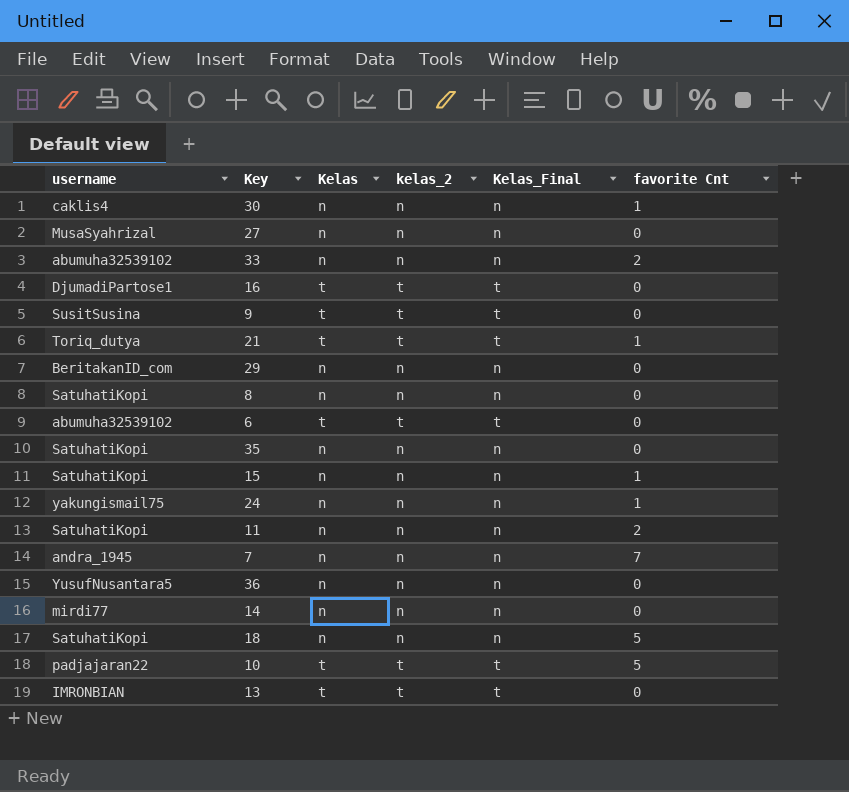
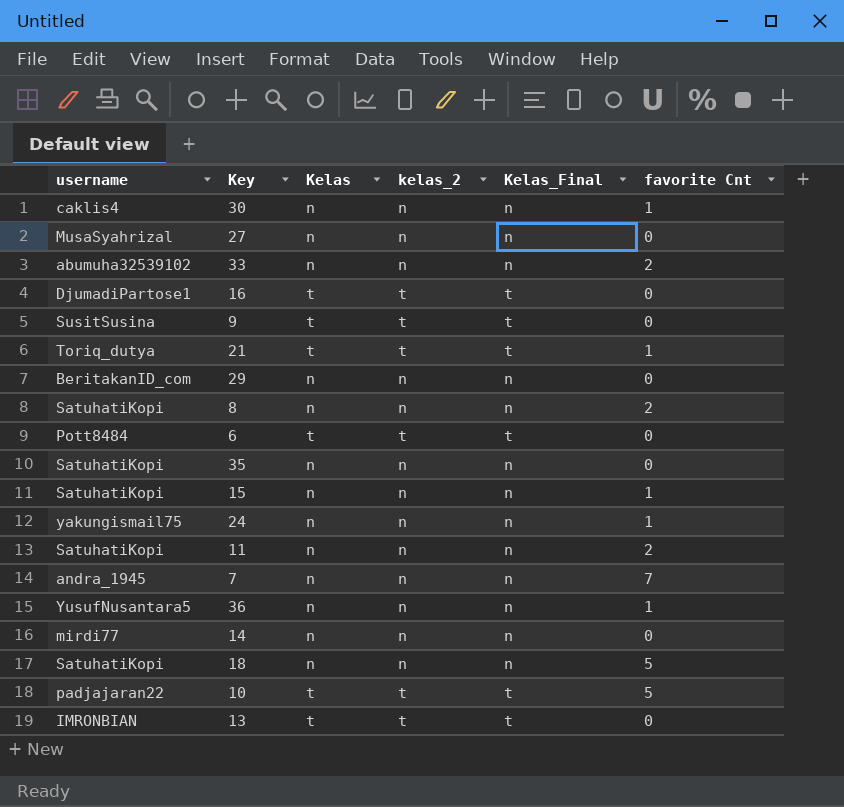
8 | favorite Cnt: 0 -> 2
6 | username: abumuha32539102 -> Pott8484
36 | favorite Cnt: 0 -> 1

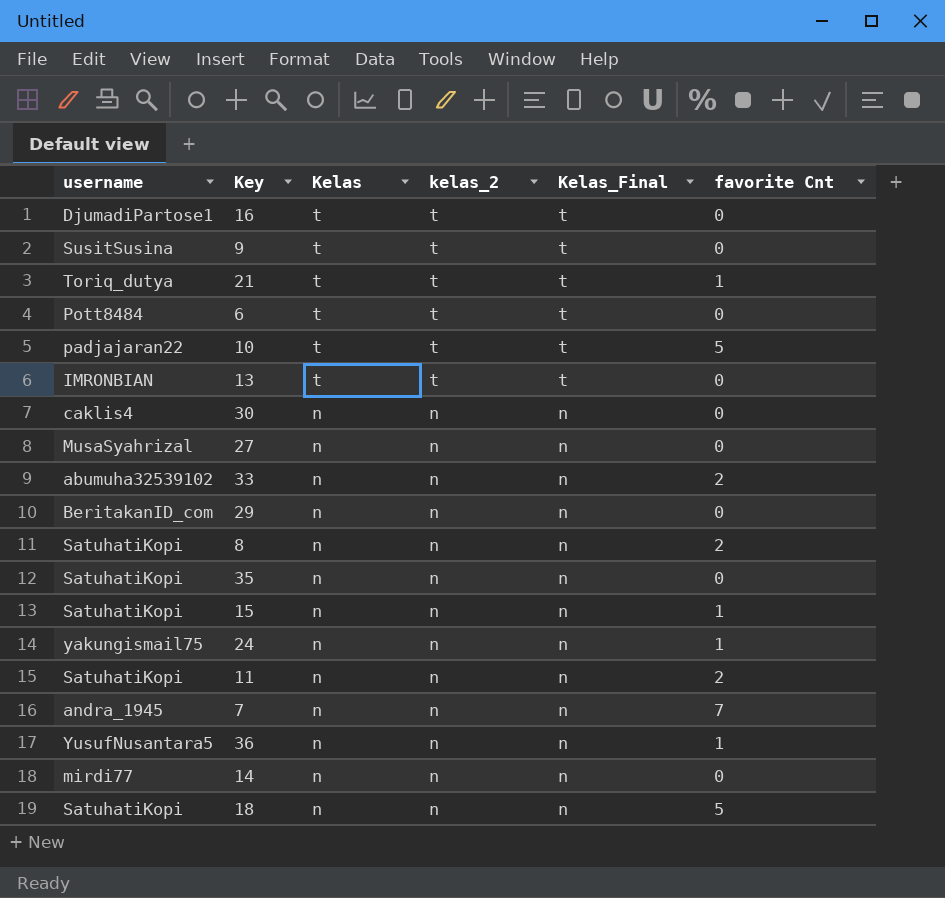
row order: none -> Kelas descending
30 | favorite Cnt: 1 -> 0

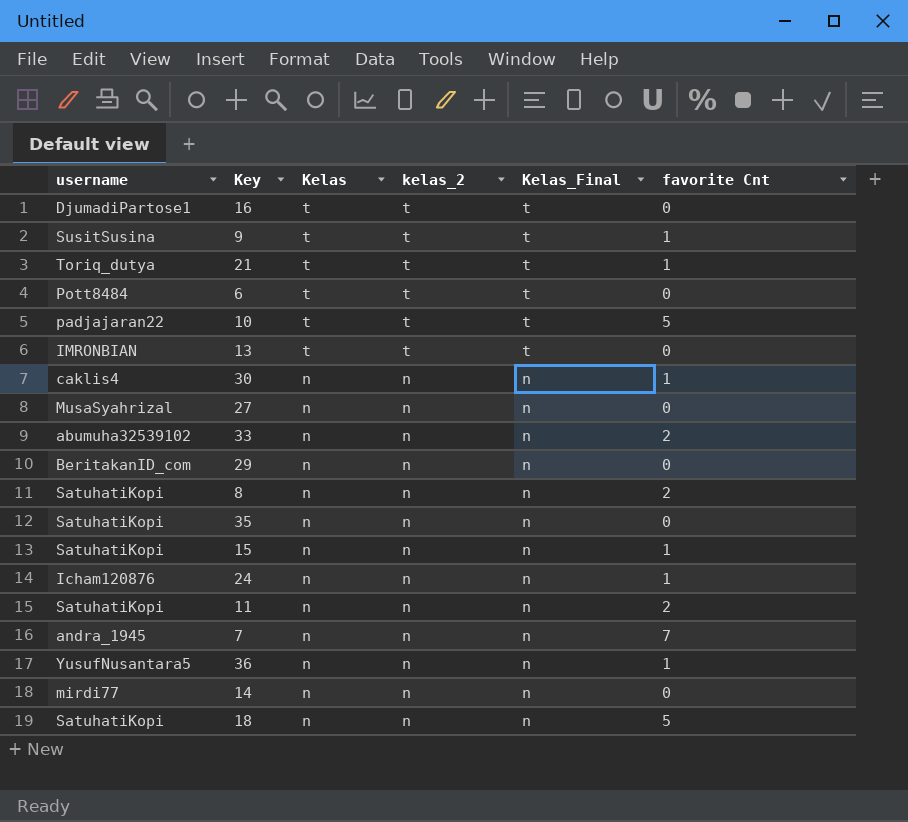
9 | favorite Cnt: 0 -> 1
30 | favorite Cnt: 0 -> 1
24 | username: yakungismail75 -> Icham120876

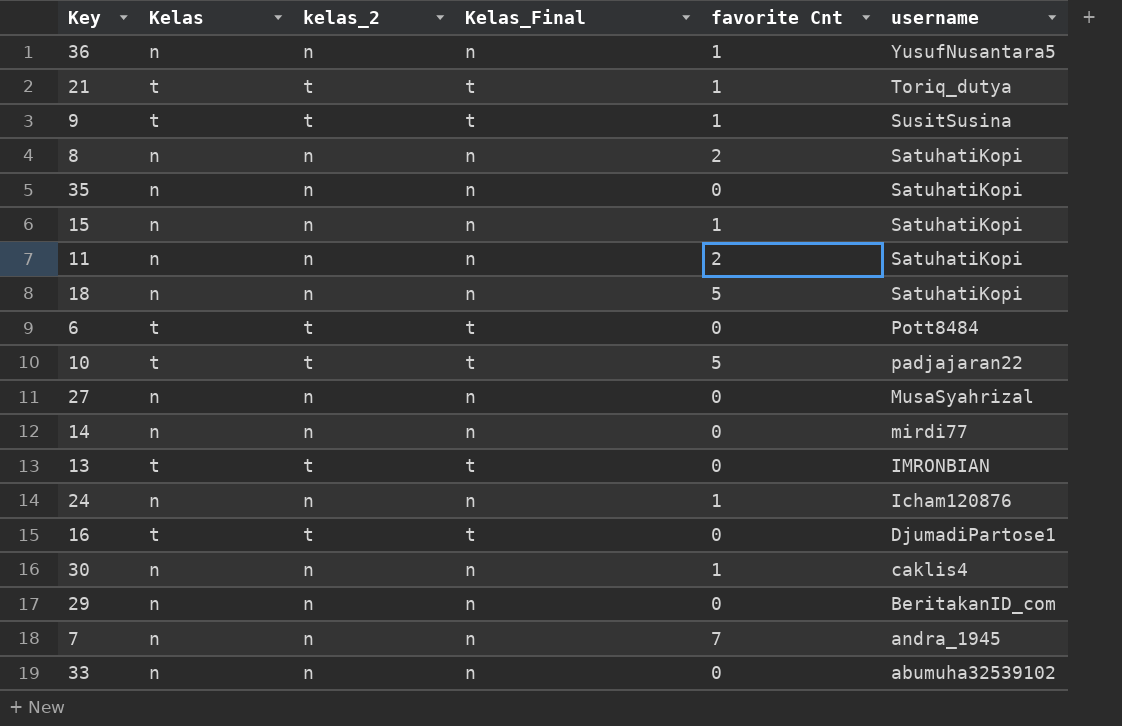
row order: Kelas descending -> username descending
column username | position: 1 -> 6
33 | favorite Cnt: 2 -> 0

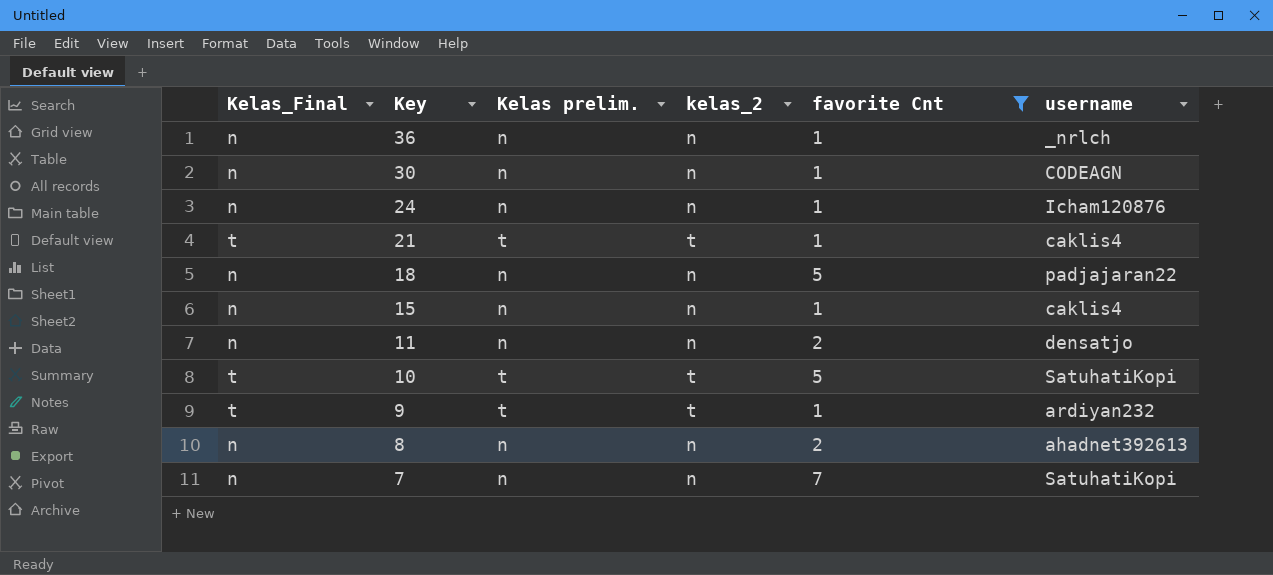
filter: none -> favorite Cnt != 0
row order: username descending -> Key descending
column Kelas_Final | position: 4 -> 1
column name: Kelas -> Kelas prelim.
36 | username: YusufNusantara5 -> _nrlch
30 | username: caklis4 -> CODEAGN
21 | username: Toriq_dutya -> caklis4
18 | username: SatuhatiKopi -> padjajaran22
15 | username: SatuhatiKopi -> caklis4
11 | username: SatuhatiKopi -> densatjo
10 | username: padjajaran22 -> SatuhatiKopi
9 | username: SusitSusina -> ardiyan232
8 | username: SatuhatiKopi -> ahadnet392613
7 | username: andra_1945 -> SatuhatiKopi

